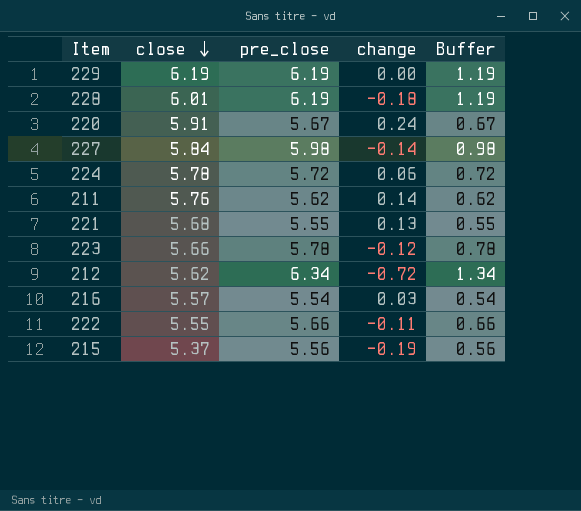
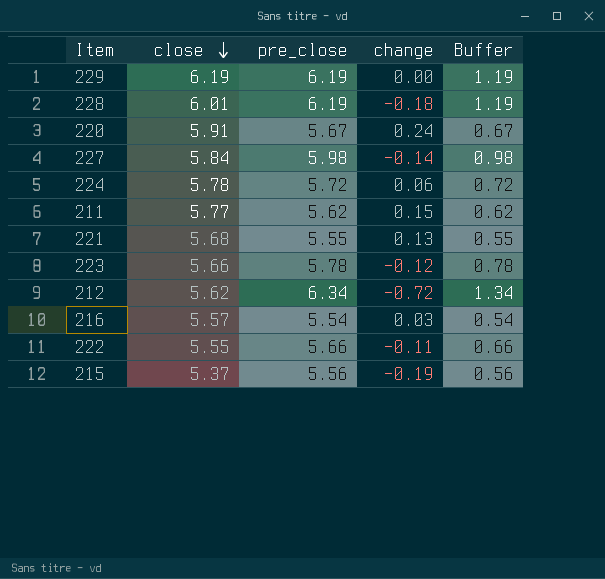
211 | close: 5.76 -> 5.77
211 | change: 0.14 -> 0.15

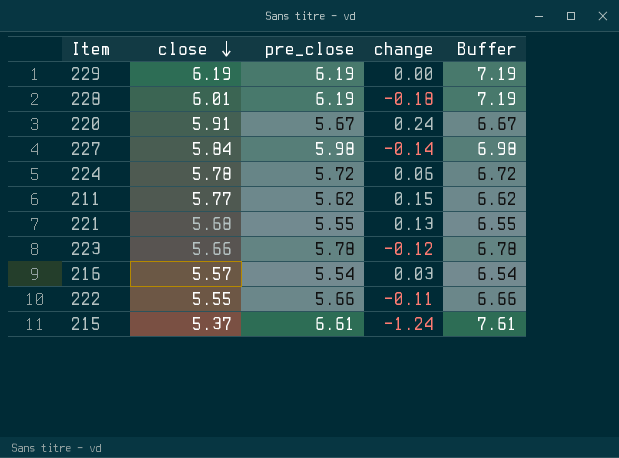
column Buffer | formula: [pre_close] - 5 -> [pre_close] + 1
row 212: 5.62 | 6.34 | -0.72 | 1.34 -> none
215 | pre_close: 5.56 -> 6.61
215 | change: -0.19 -> -1.24

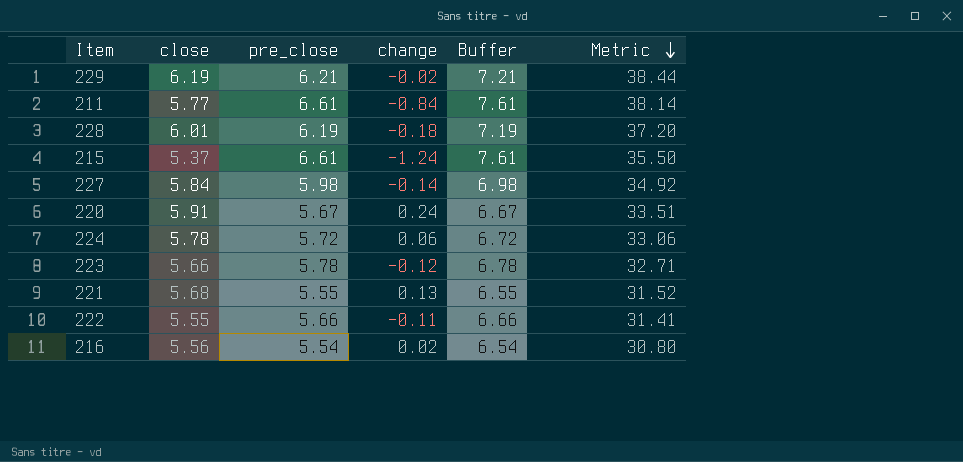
row order: close descending -> Metric descending
column Metric | formula: none -> [close] * [pre_close]
229 | pre_close: 6.19 -> 6.21
229 | change: 0.00 -> -0.02
229 | Buffer: 7.19 -> 7.21
211 | pre_close: 5.62 -> 6.61
211 | change: 0.15 -> -0.84
211 | Buffer: 6.62 -> 7.61
216 | close: 5.57 -> 5.56
216 | change: 0.03 -> 0.02

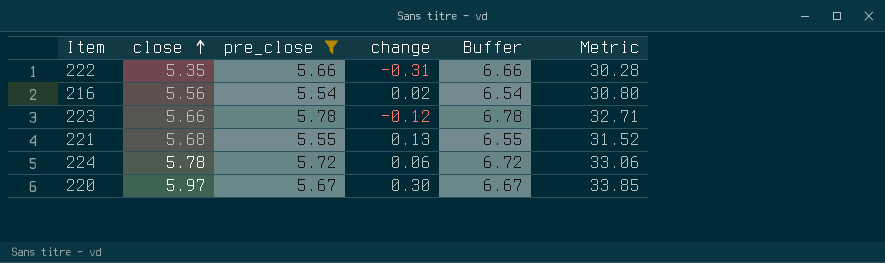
filter: none -> pre_close <= 5.78
row order: Metric descending -> close ascending
222 | close: 5.55 -> 5.35
222 | change: -0.11 -> -0.31
222 | Metric: 31.41 -> 30.28
220 | close: 5.91 -> 5.97
220 | change: 0.24 -> 0.30
220 | Metric: 33.51 -> 33.85

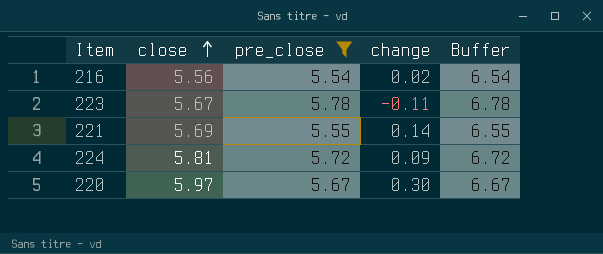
column Metric | formula: [close] * [pre_close] -> none
row 222: 5.35 | 5.66 | -0.31 | 6.66 | 30.28 -> none
223 | close: 5.66 -> 5.67
223 | change: -0.12 -> -0.11
221 | close: 5.68 -> 5.69
221 | change: 0.13 -> 0.14
224 | close: 5.78 -> 5.81
224 | change: 0.06 -> 0.09

